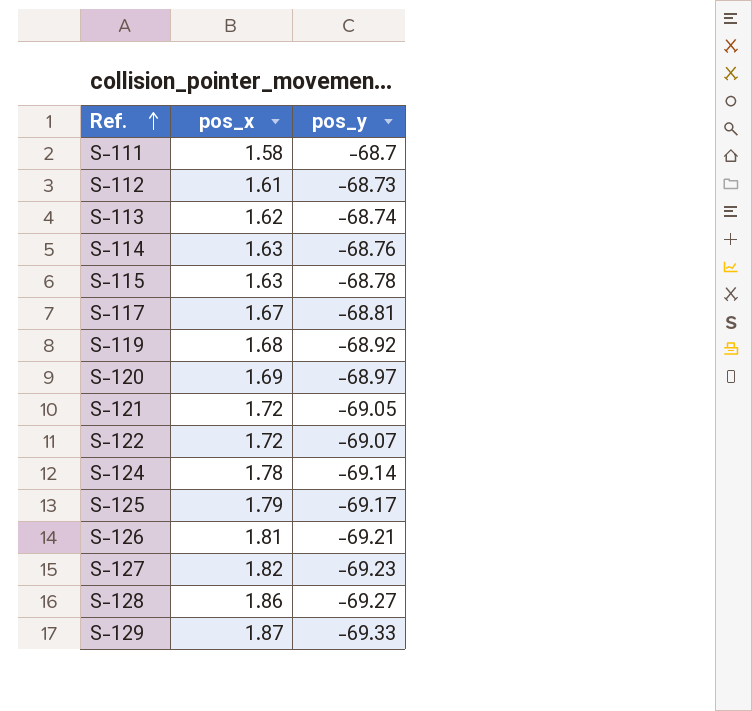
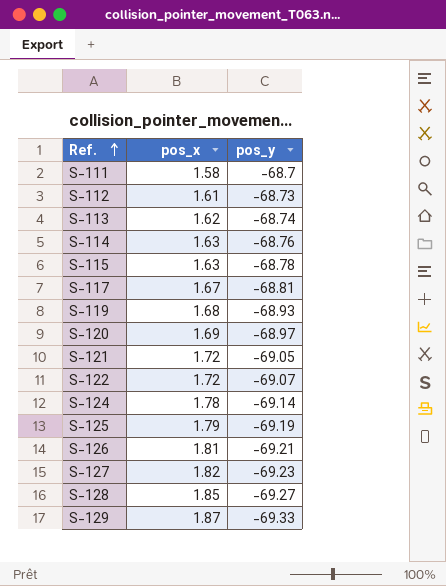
S-119 | pos_y: -68.92 -> -68.93
S-125 | pos_y: -69.17 -> -69.19
S-128 | pos_x: 1.86 -> 1.85

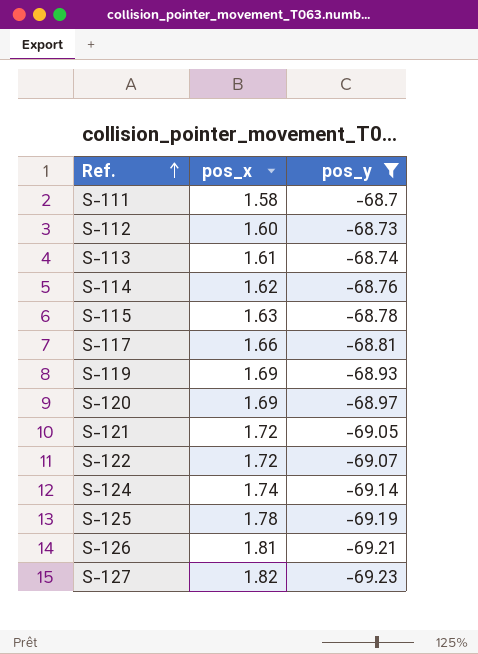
filter: none -> pos_y >= -69.23
S-112 | pos_x: 1.61 -> 1.60
S-113 | pos_x: 1.62 -> 1.61
S-114 | pos_x: 1.63 -> 1.62
S-117 | pos_x: 1.67 -> 1.66
S-119 | pos_x: 1.68 -> 1.69
S-124 | pos_x: 1.78 -> 1.74
S-125 | pos_x: 1.79 -> 1.78

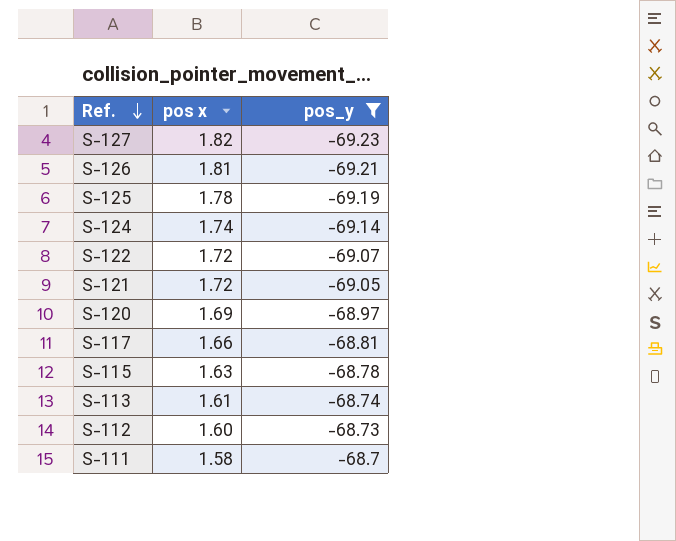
row order: Ref. ascending -> Ref. descending
column name: pos_x -> pos x
row S-114: 1.62 | -68.76 -> none
row S-119: 1.69 | -68.93 -> none

